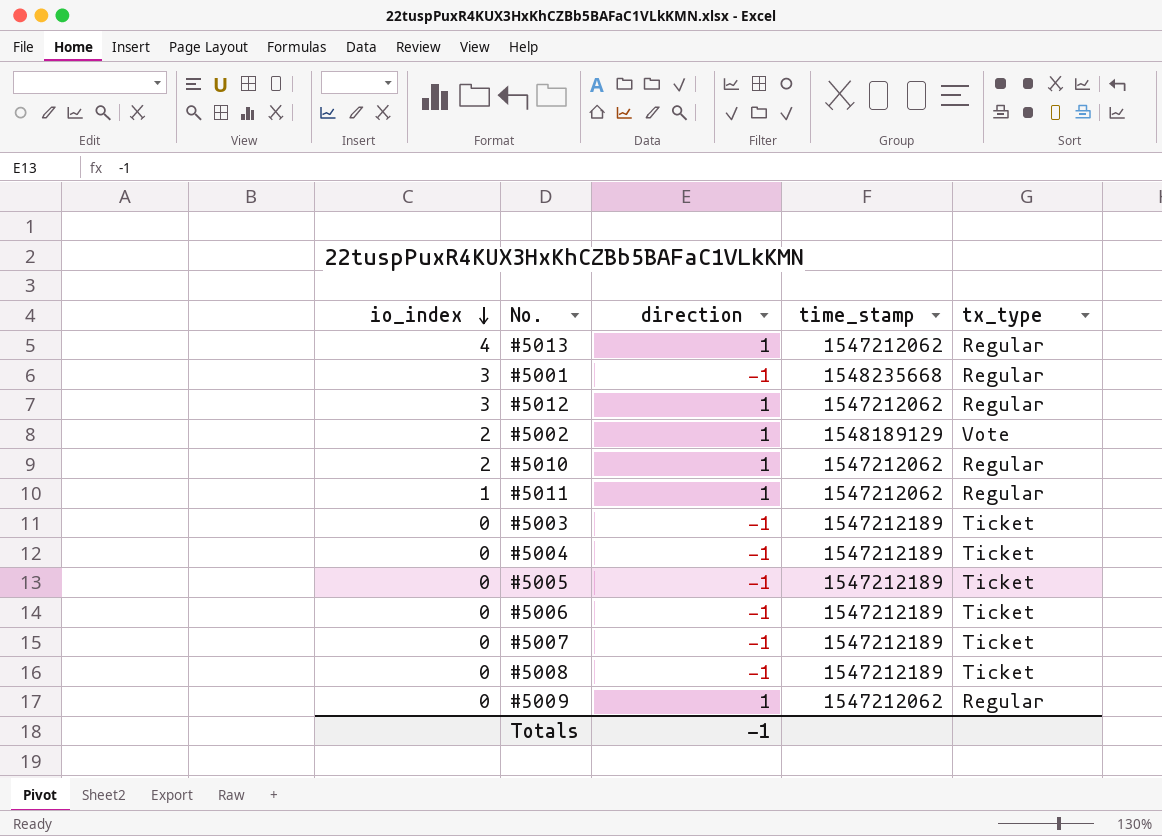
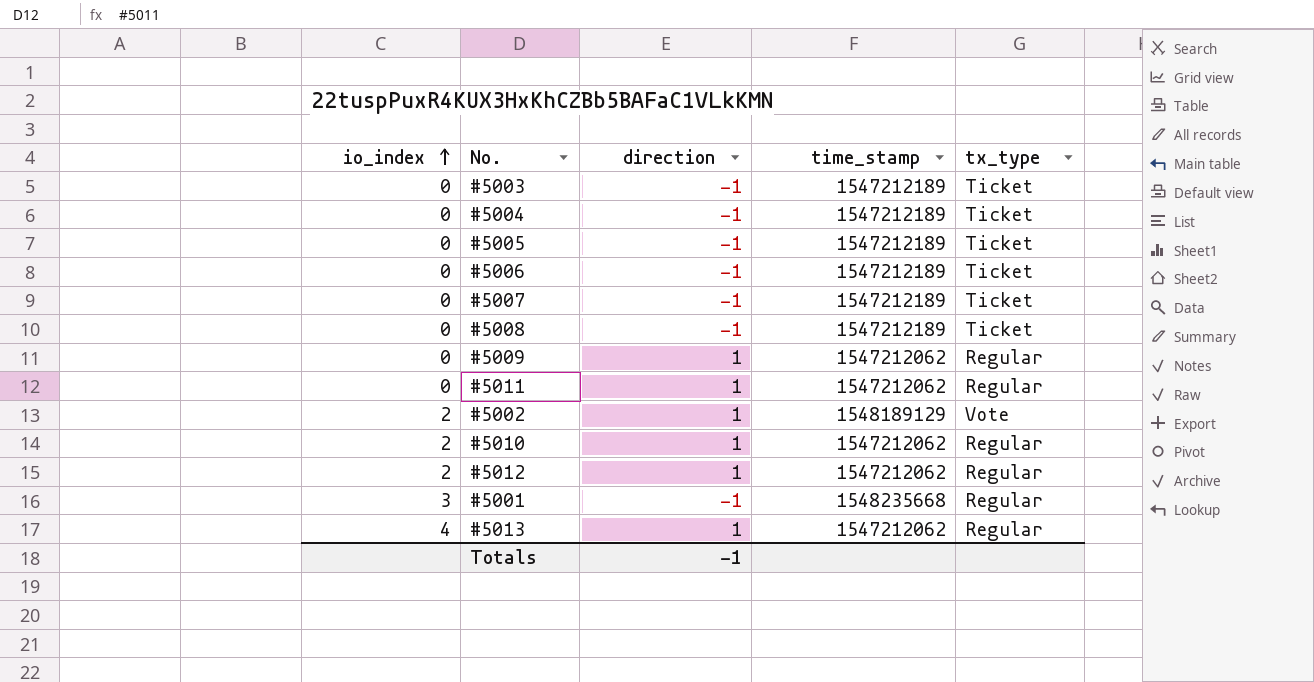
row order: io_index descending -> io_index ascending
#5011 | io_index: 1 -> 0
#5012 | io_index: 3 -> 2

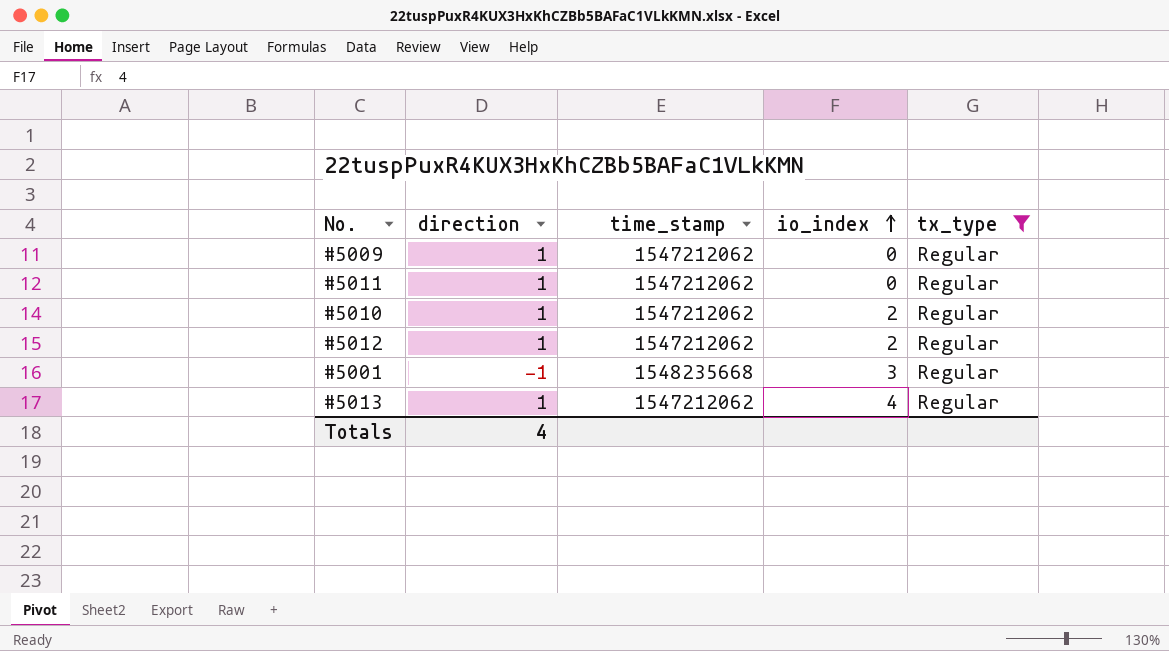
filter: none -> tx_type = Regular
column io_index | position: 1 -> 4
Totals | direction: -1 -> 4

